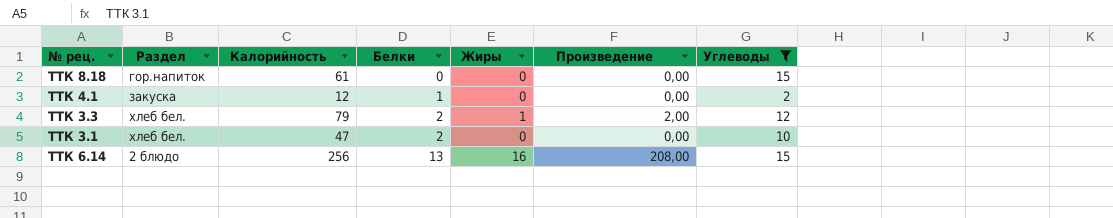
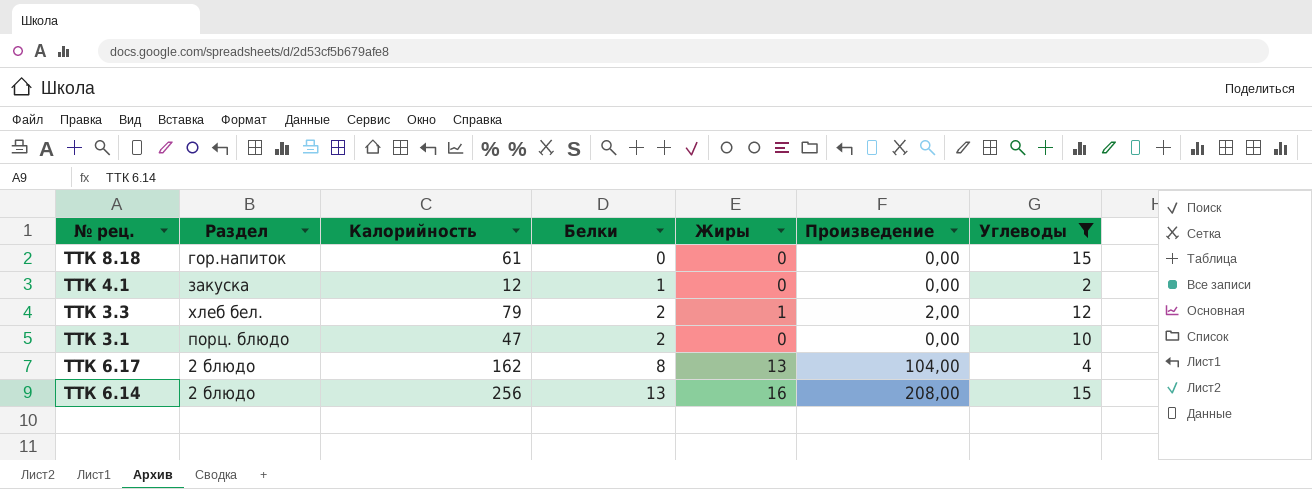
ТТК 3.1 | Раздел: хлеб бел. -> порц. блюдо
row ТТК 6.17: none -> 2 блюдо | 162 | 8 | 13 | 104,00 | 4

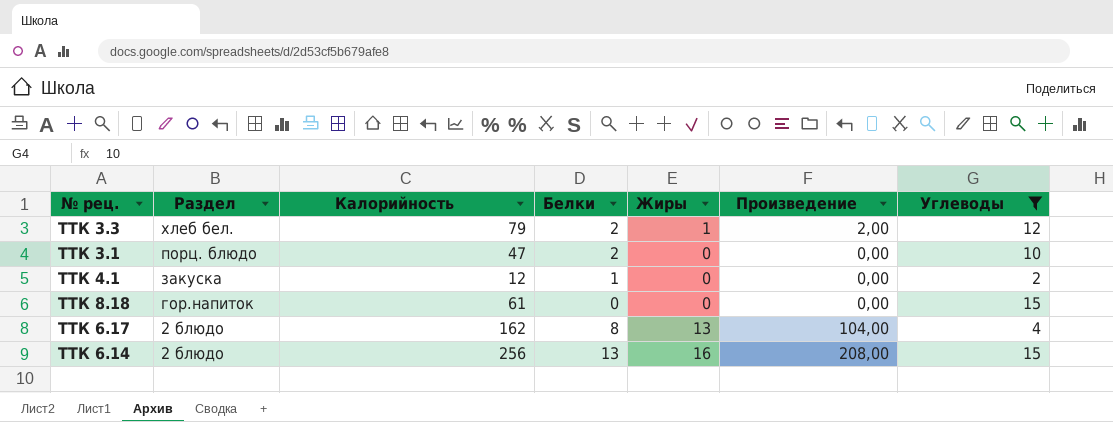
row order: Белки ascending -> Раздел descending

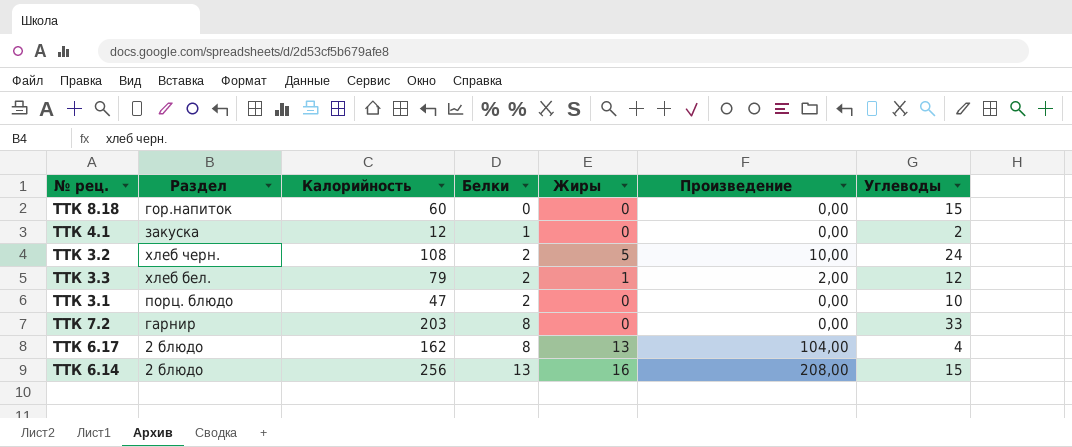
filter: Углеводы <= 15 -> none
row order: Раздел descending -> Белки ascending
ТТК 8.18 | Калорийность: 61 -> 60

